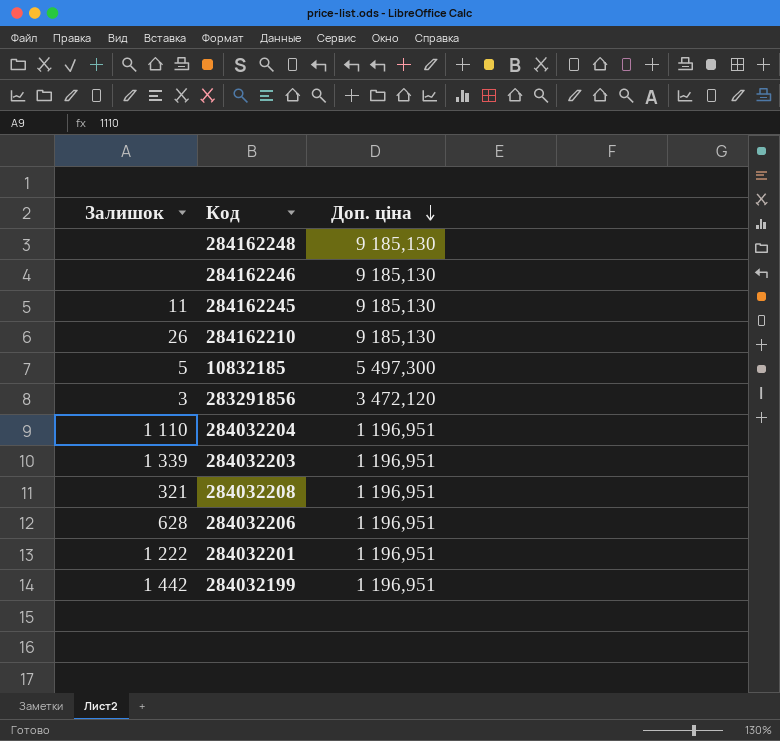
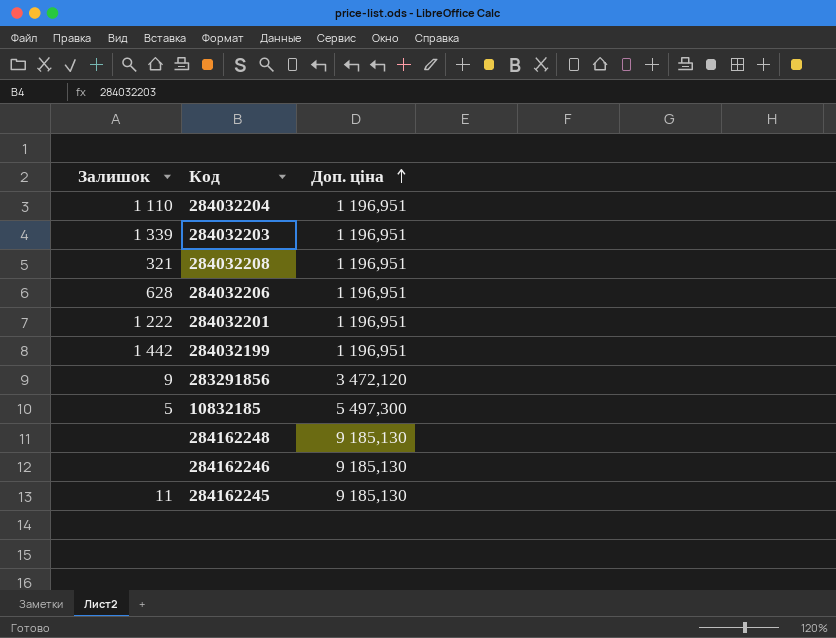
row order: Доп. ціна descending -> Доп. ціна ascending
row 284162210: 26 | 9 185,130 -> none
283291856 | Залишок: 3 -> 9

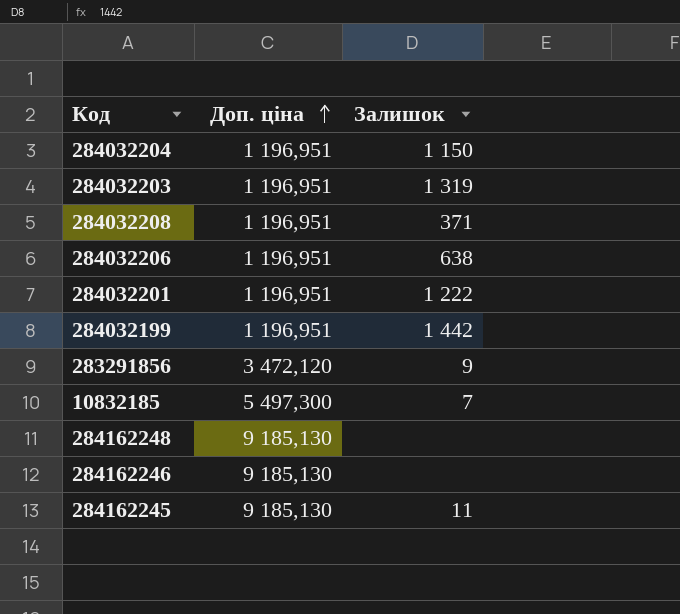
column Залишок | position: 1 -> 3
284032204 | Залишок: 1 110 -> 1 150
284032203 | Залишок: 1 339 -> 1 319
284032208 | Залишок: 321 -> 371
284032206 | Залишок: 628 -> 638
10832185 | Залишок: 5 -> 7

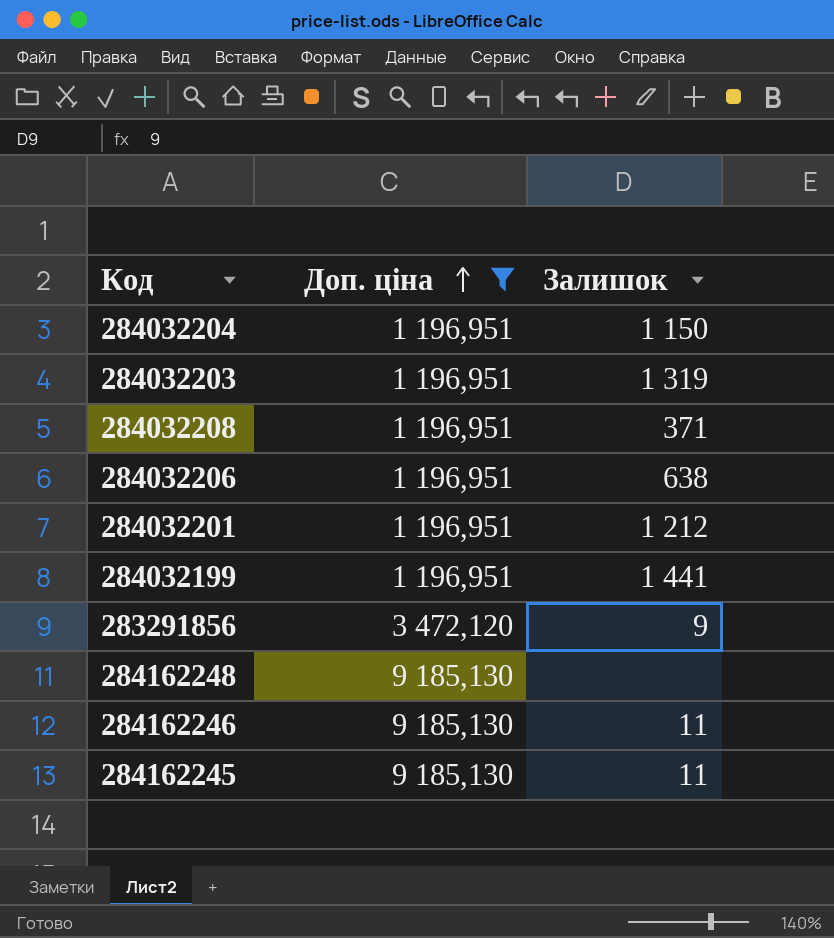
filter: none -> Доп. ціна != 5 497,300
284032201 | Залишок: 1 222 -> 1 212
284032199 | Залишок: 1 442 -> 1 441
284162246 | Залишок: none -> 11

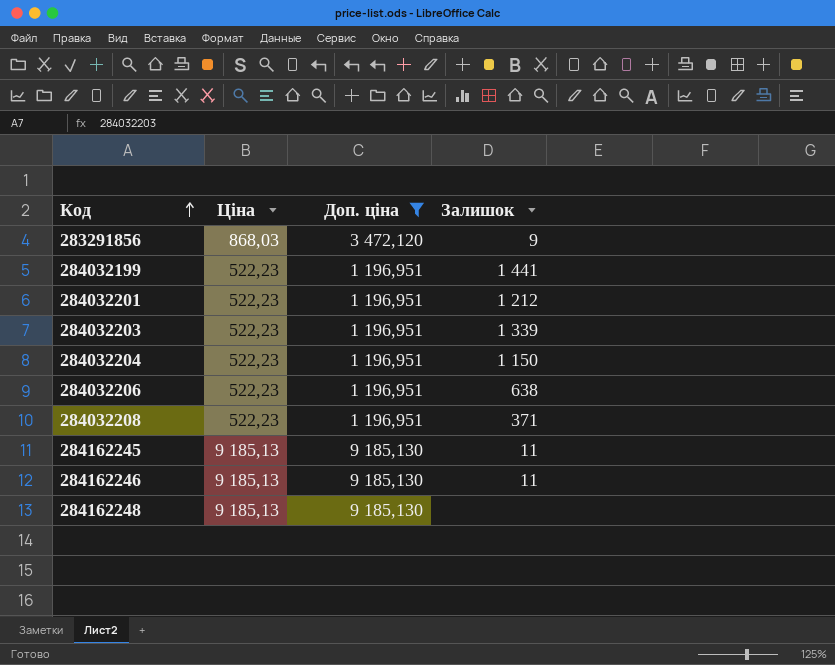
row order: Доп. ціна ascending -> Код ascending
column Ціна | position: none -> 2
284032203 | Залишок: 1 319 -> 1 339

